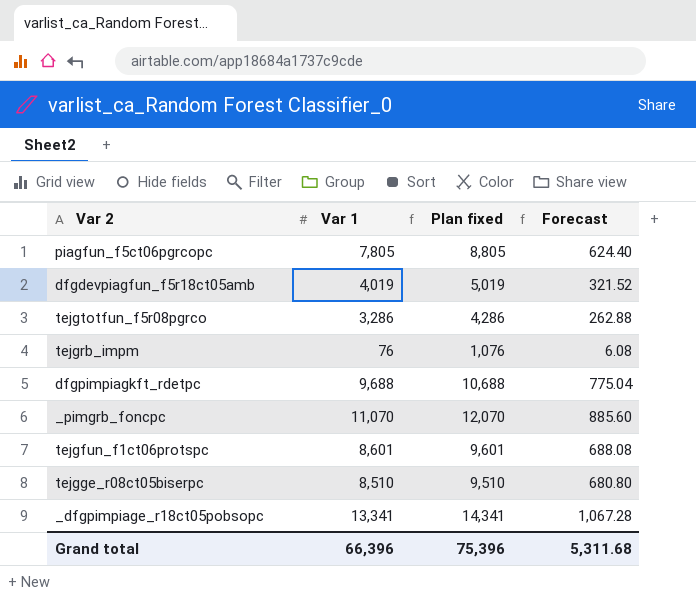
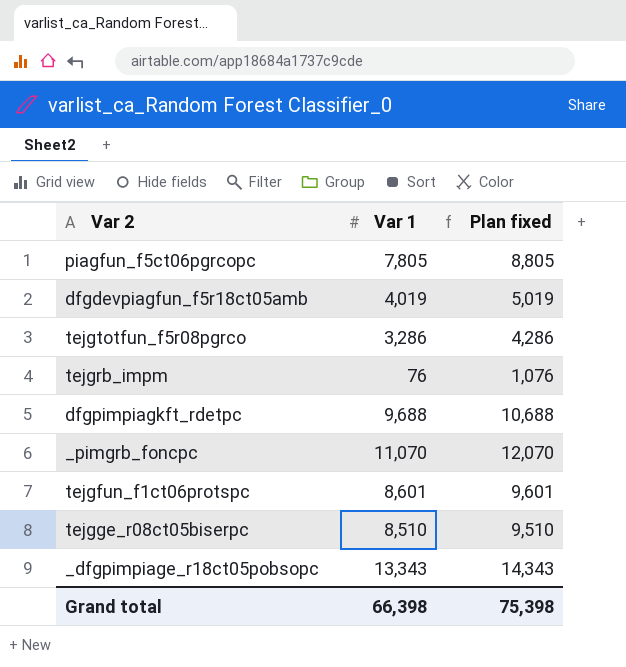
column Forecast | formula: [Var 1] * 0.08 -> none
_dfgpimpiage_r18ct05pobsopc | Var 1: 13,341 -> 13,343
_dfgpimpiage_r18ct05pobsopc | Plan fixed: 14,341 -> 14,343
Grand total | Var 1: 66,396 -> 66,398
Grand total | Plan fixed: 75,396 -> 75,398

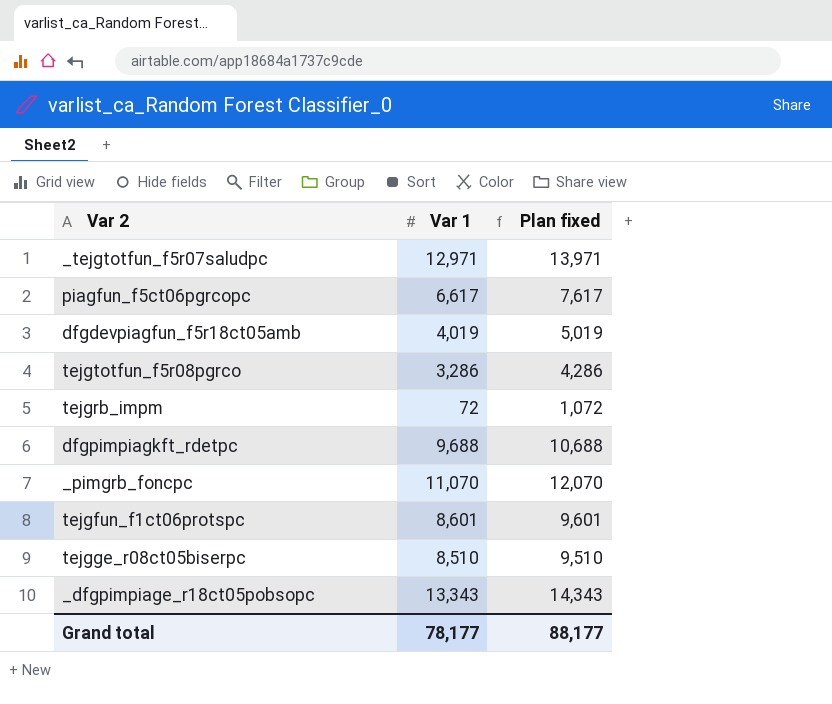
row _tejgtotfun_f5r07saludpc: none -> 12,971 | 13,971
piagfun_f5ct06pgrcopc | Var 1: 7,805 -> 6,617
piagfun_f5ct06pgrcopc | Plan fixed: 8,805 -> 7,617
tejgrb_impm | Var 1: 76 -> 72
tejgrb_impm | Plan fixed: 1,076 -> 1,072
Grand total | Var 1: 66,398 -> 78,177
Grand total | Plan fixed: 75,398 -> 88,177

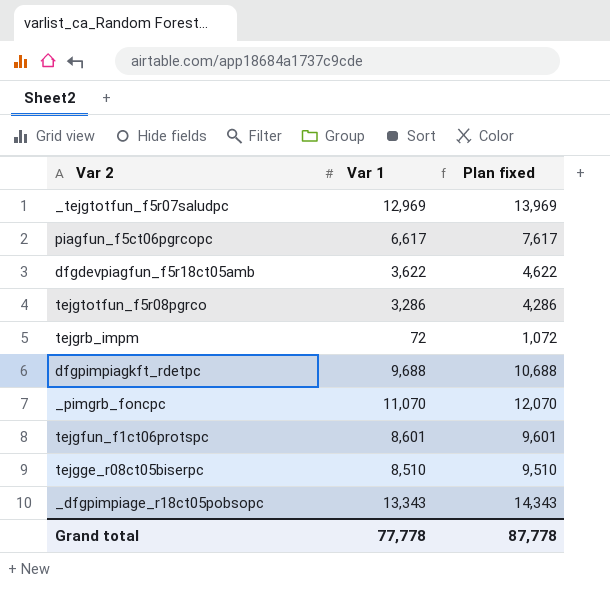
_tejgtotfun_f5r07saludpc | Var 1: 12,971 -> 12,969
_tejgtotfun_f5r07saludpc | Plan fixed: 13,971 -> 13,969
dfgdevpiagfun_f5r18ct05amb | Var 1: 4,019 -> 3,622
dfgdevpiagfun_f5r18ct05amb | Plan fixed: 5,019 -> 4,622
Grand total | Var 1: 78,177 -> 77,778
Grand total | Plan fixed: 88,177 -> 87,778

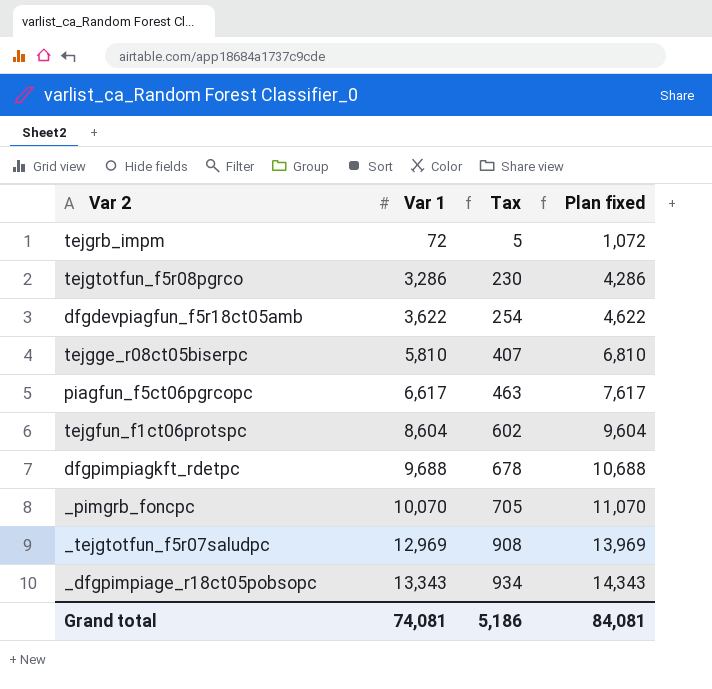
row order: none -> Var 1 ascending
column Tax | formula: none -> [Var 1] * 0.07
tejgge_r08ct05biserpc | Var 1: 8,510 -> 5,810
tejgge_r08ct05biserpc | Plan fixed: 9,510 -> 6,810
tejgfun_f1ct06protspc | Var 1: 8,601 -> 8,604
tejgfun_f1ct06protspc | Plan fixed: 9,601 -> 9,604
_pimgrb_foncpc | Var 1: 11,070 -> 10,070
_pimgrb_foncpc | Plan fixed: 12,070 -> 11,070
Grand total | Var 1: 77,778 -> 74,081
Grand total | Plan fixed: 87,778 -> 84,081

